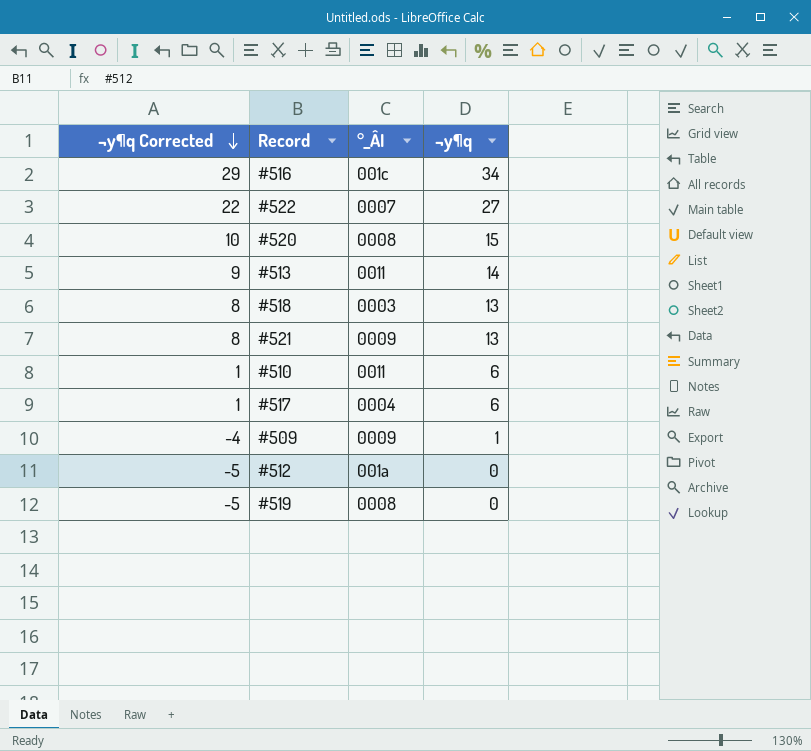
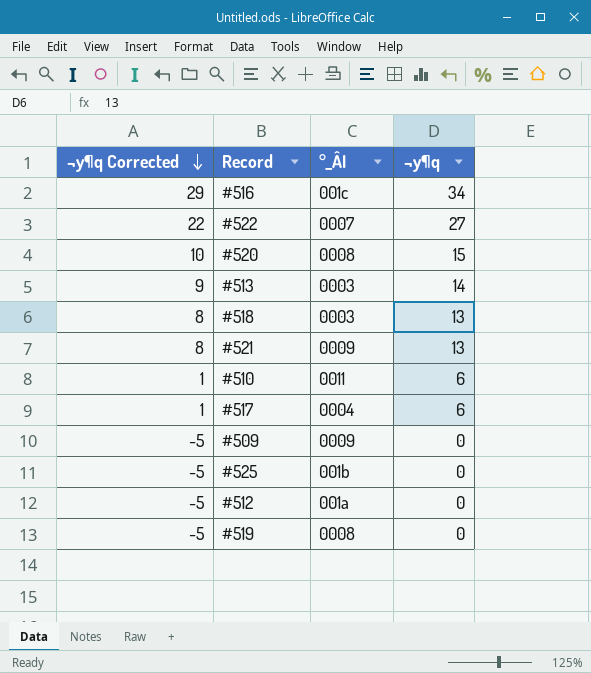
#513 | °_ÂI: 0011 -> 0003
#509 | ¬y¶q Corrected: -4 -> -5
#509 | ¬y¶q: 1 -> 0
row #525: none -> -5 | 001b | 0

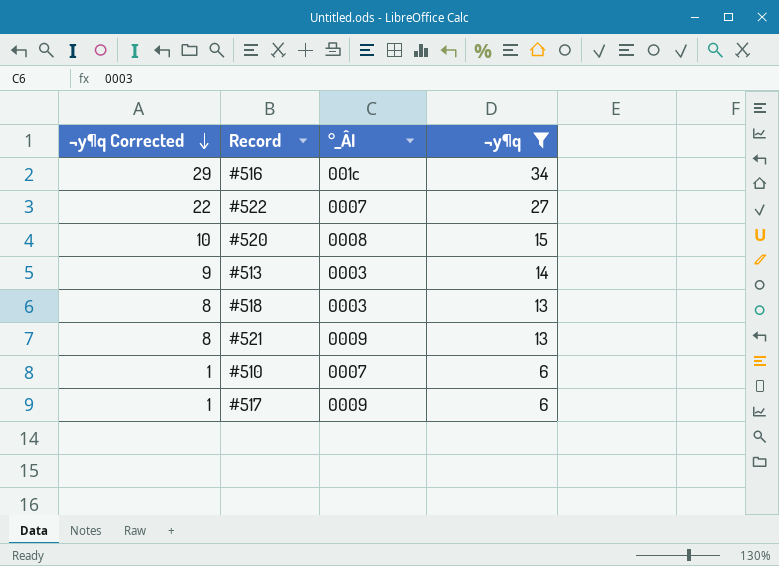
filter: none -> ¬y¶q != 0
#510 | °_ÂI: 0011 -> 0007
#517 | °_ÂI: 0004 -> 0009

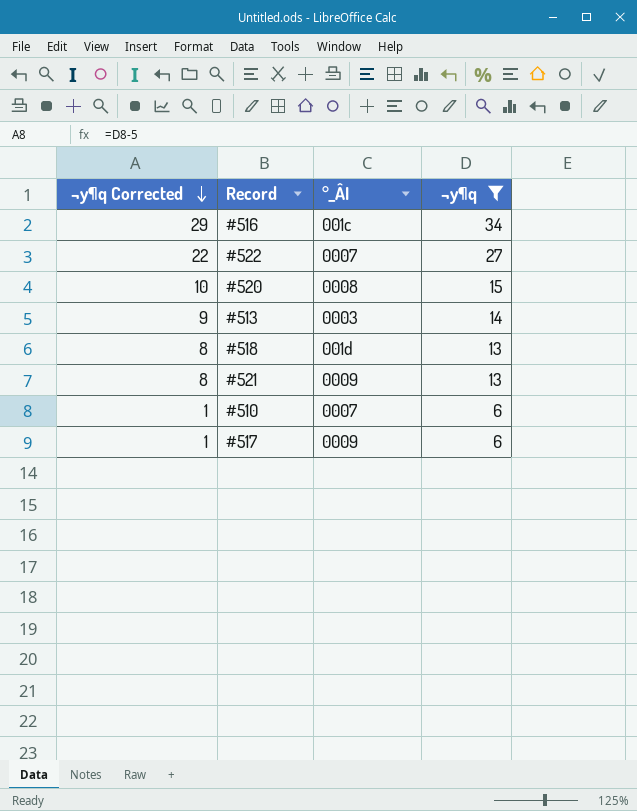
#518 | °_ÂI: 0003 -> 001d

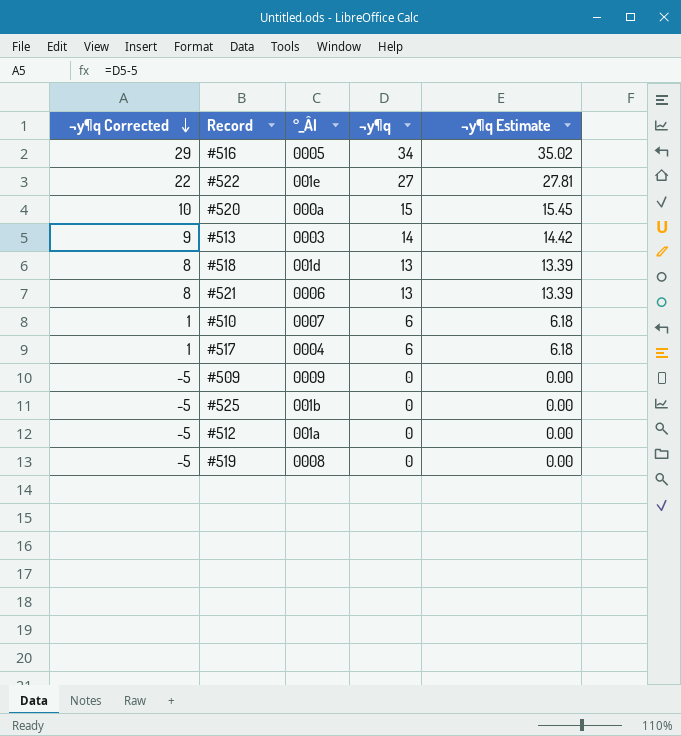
filter: ¬y¶q != 0 -> none
column ¬y¶q Estimate | formula: none -> [¬y¶q] * 1.03
#516 | °_ÂI: 001c -> 0005
#522 | °_ÂI: 0007 -> 001e
#520 | °_ÂI: 0008 -> 000a
#521 | °_ÂI: 0009 -> 0006
#517 | °_ÂI: 0009 -> 0004

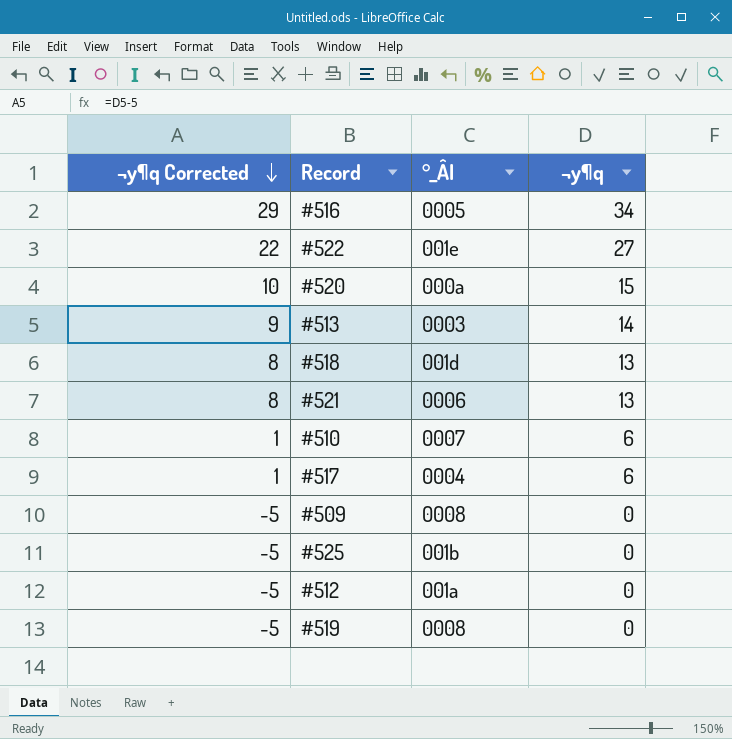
column ¬y¶q Estimate | formula: [¬y¶q] * 1.03 -> none
#509 | °_ÂI: 0009 -> 0008

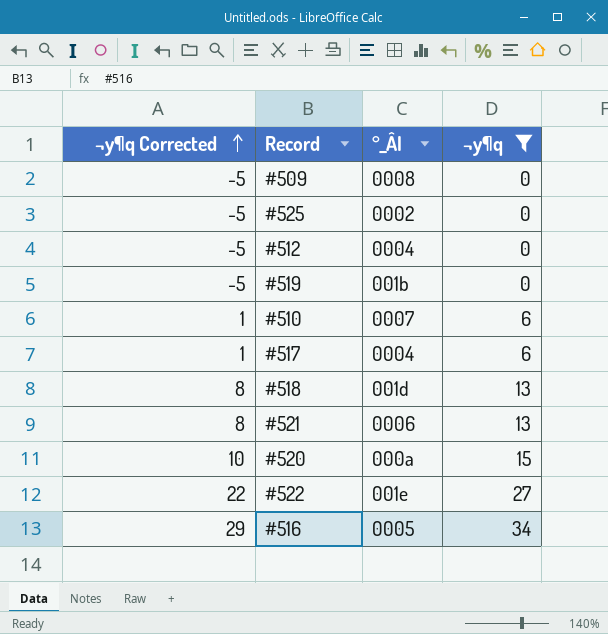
filter: none -> ¬y¶q != 14
row order: ¬y¶q Corrected descending -> ¬y¶q Corrected ascending
#525 | °_ÂI: 001b -> 0002
#512 | °_ÂI: 001a -> 0004
#519 | °_ÂI: 0008 -> 001b

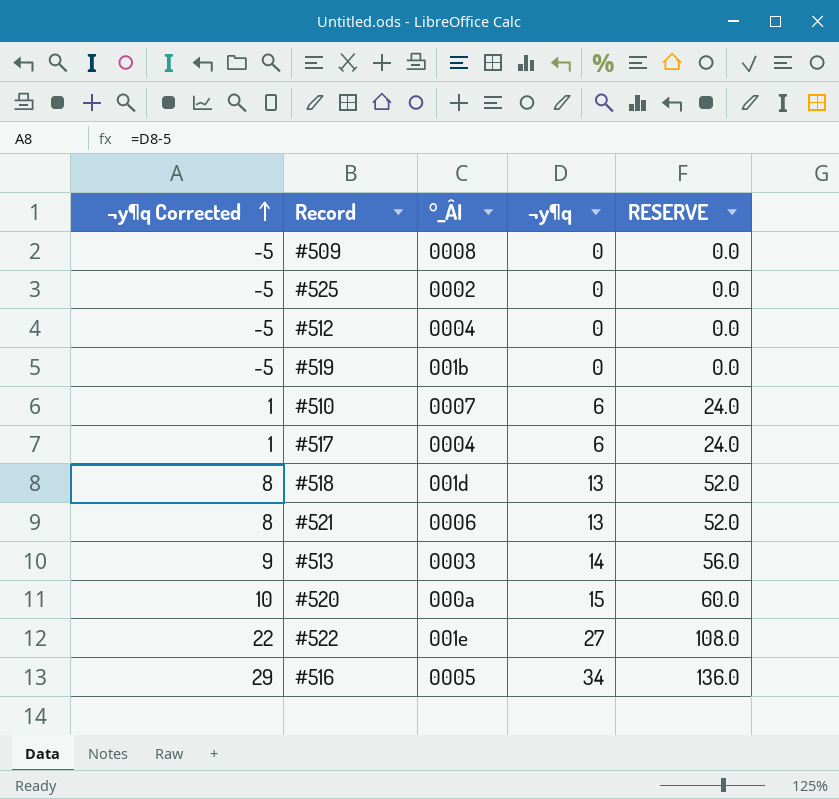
filter: ¬y¶q != 14 -> none
column RESERVE | formula: none -> [¬y¶q] * 4

